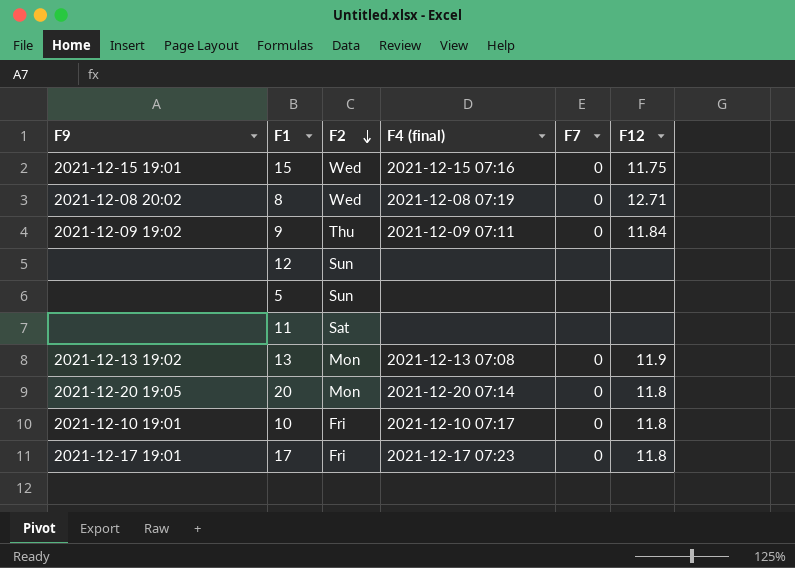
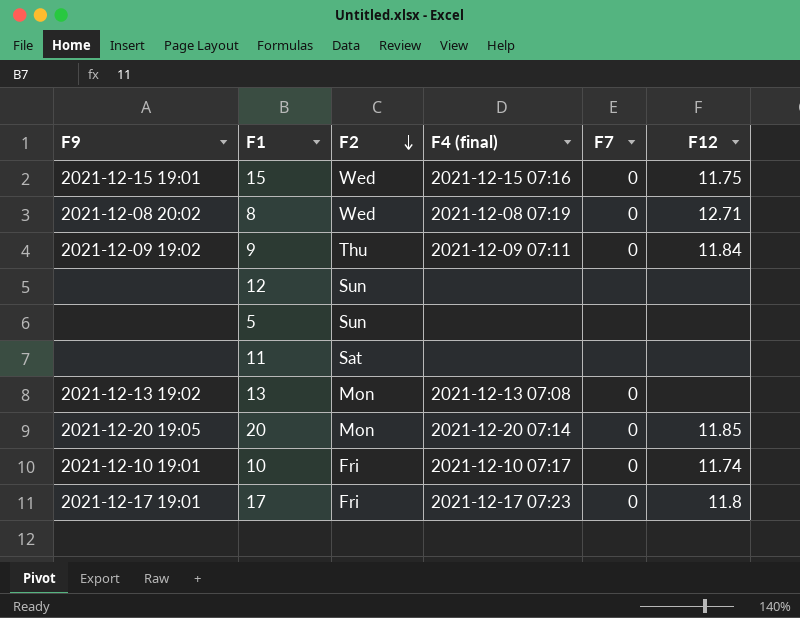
13 | F12: 11.9 -> none
20 | F12: 11.8 -> 11.85
10 | F12: 11.8 -> 11.74

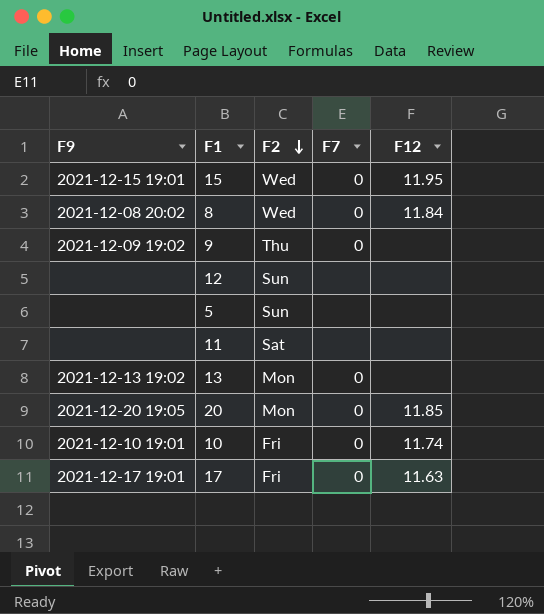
column F4 (final) | position: 4 -> none
15 | F12: 11.75 -> 11.95
8 | F12: 12.71 -> 11.84
9 | F12: 11.84 -> none
17 | F12: 11.8 -> 11.63

